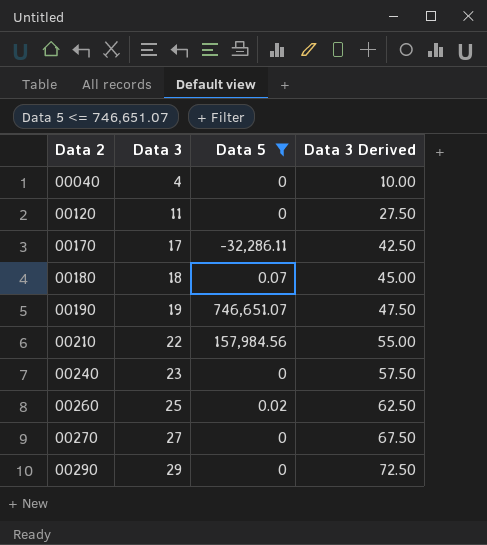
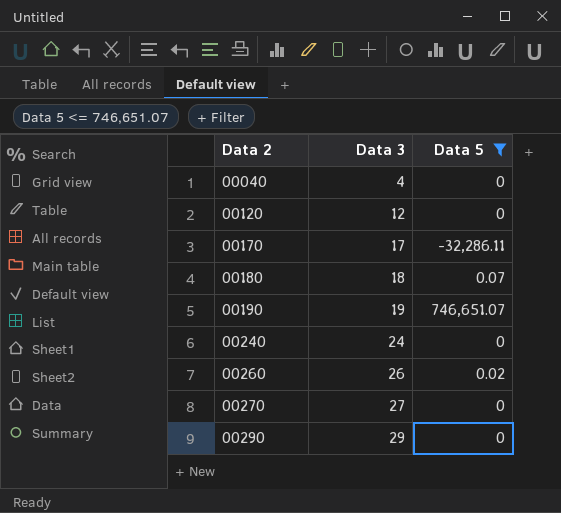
column Data 3 Derived | formula: [Data 3] * 2.5 -> none
row 00210: 22 | 157,984.56 | 55.00 -> none
00120 | Data 3: 11 -> 12
00240 | Data 3: 23 -> 24
00260 | Data 3: 25 -> 26

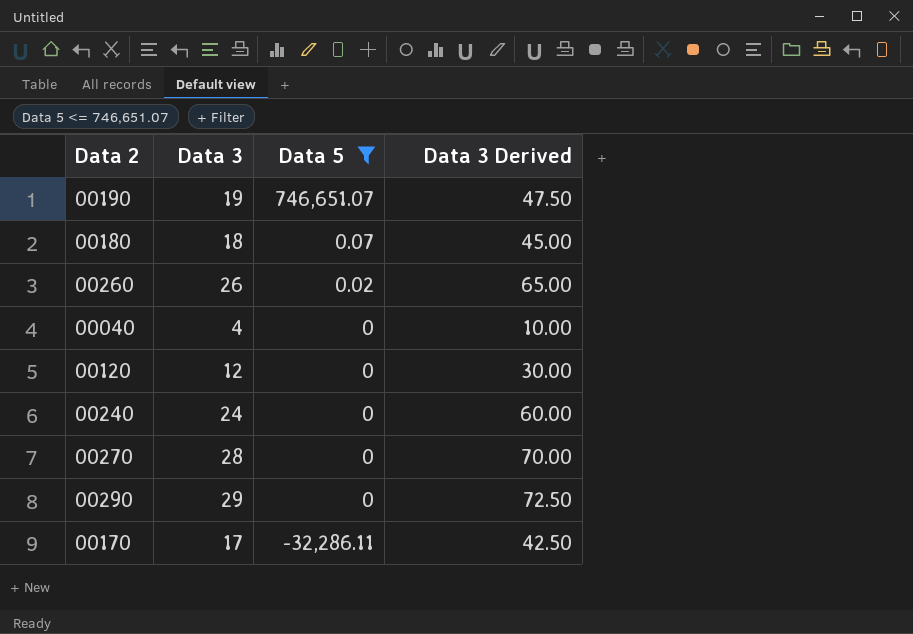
row order: Data 2 ascending -> Data 5 descending
column Data 3 Derived | formula: none -> [Data 3] * 2.5
00270 | Data 3: 27 -> 28

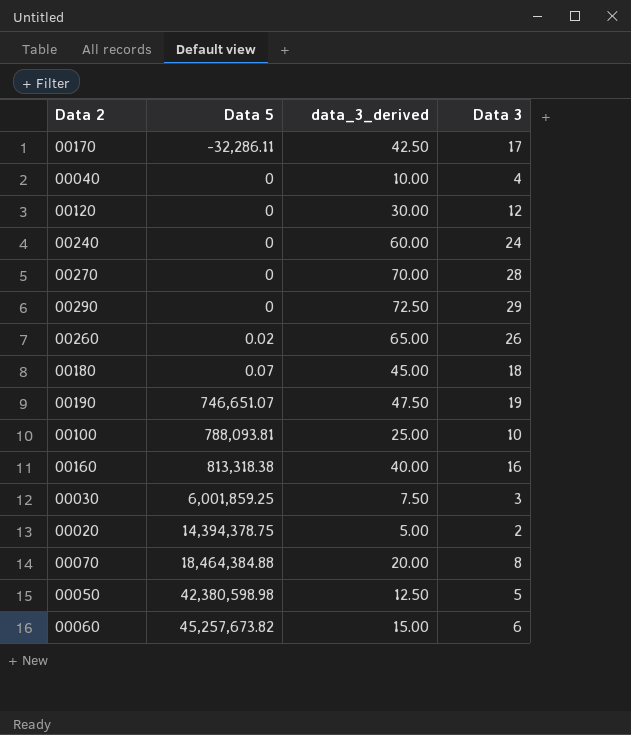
filter: Data 5 <= 746,651.07 -> none
row order: Data 5 descending -> Data 5 ascending
column name: Data 3 Derived -> data_3_derived
column Data 3 | position: 2 -> 4

